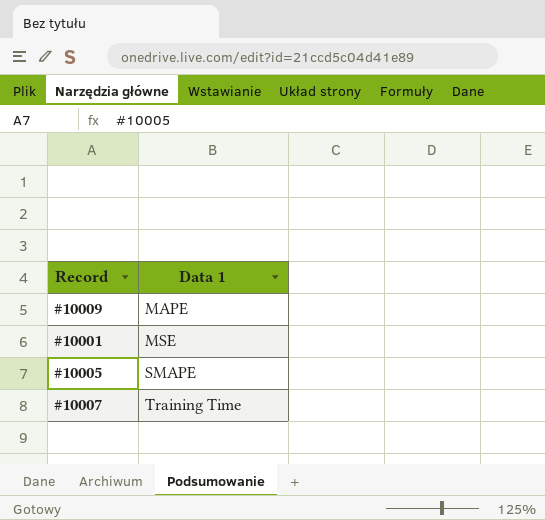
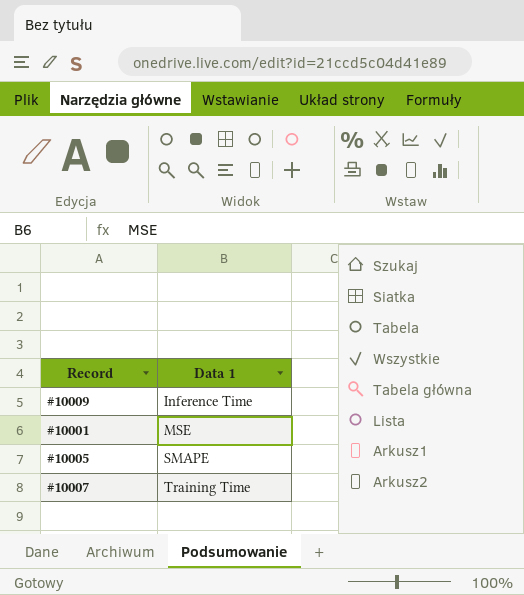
#10009 | Data 1: MAPE -> Inference Time

